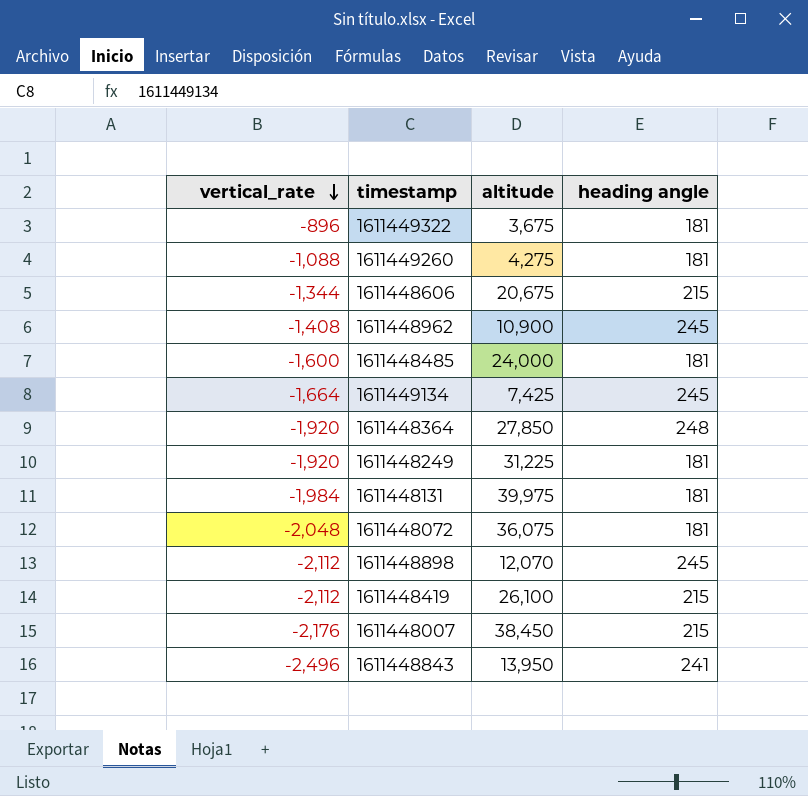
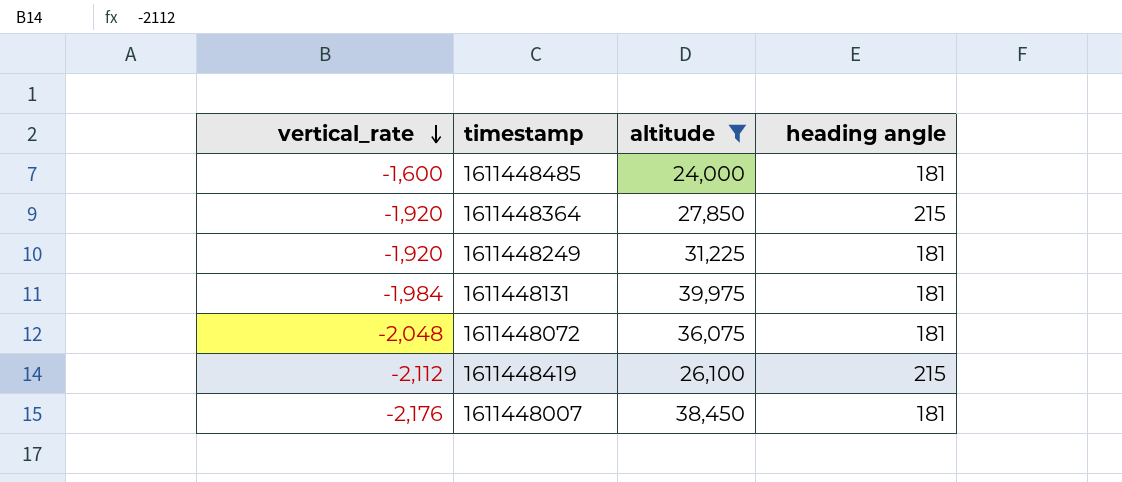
filter: none -> altitude >= 24,000
1611448364 | heading angle: 248 -> 215
1611448007 | heading angle: 215 -> 181

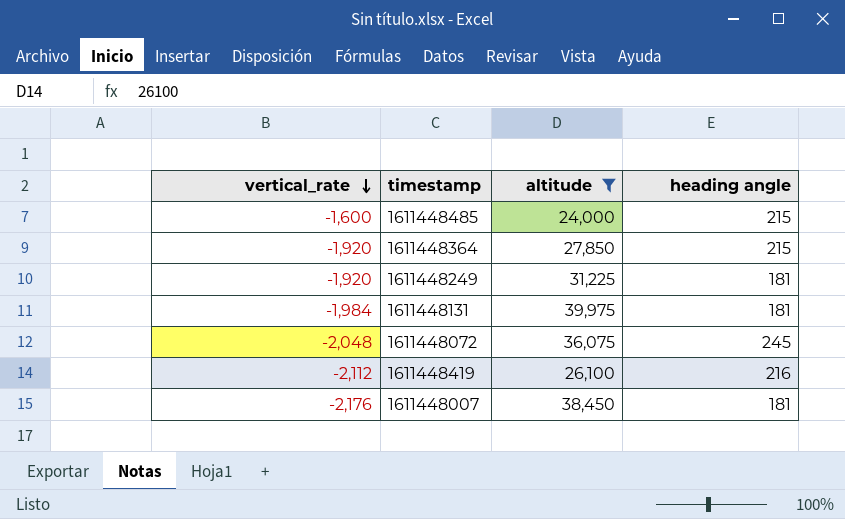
1611448485 | heading angle: 181 -> 215
1611448072 | heading angle: 181 -> 245
1611448419 | heading angle: 215 -> 216

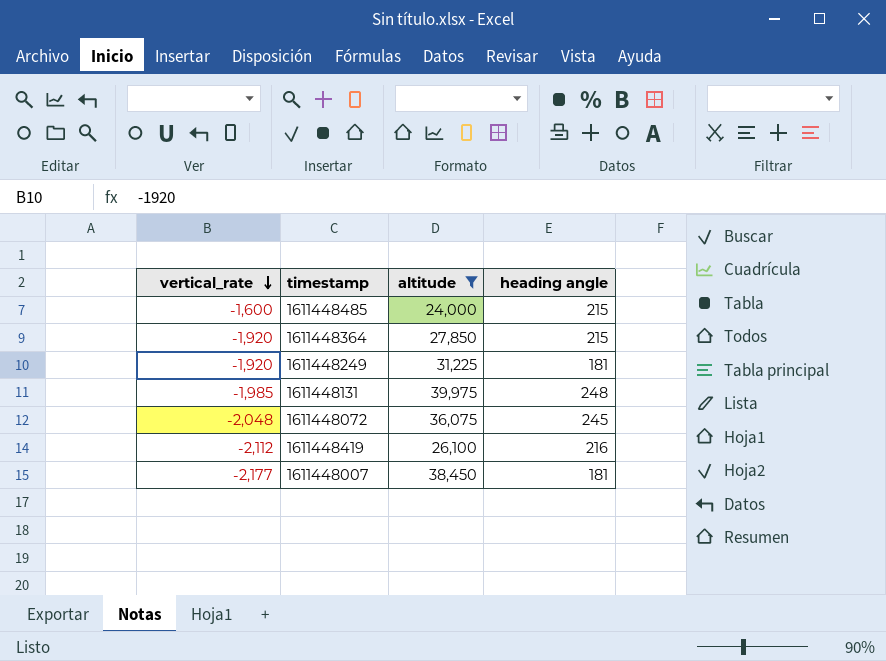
1611448131 | vertical_rate: -1,984 -> -1,985
1611448131 | heading angle: 181 -> 248
1611448007 | vertical_rate: -2,176 -> -2,177

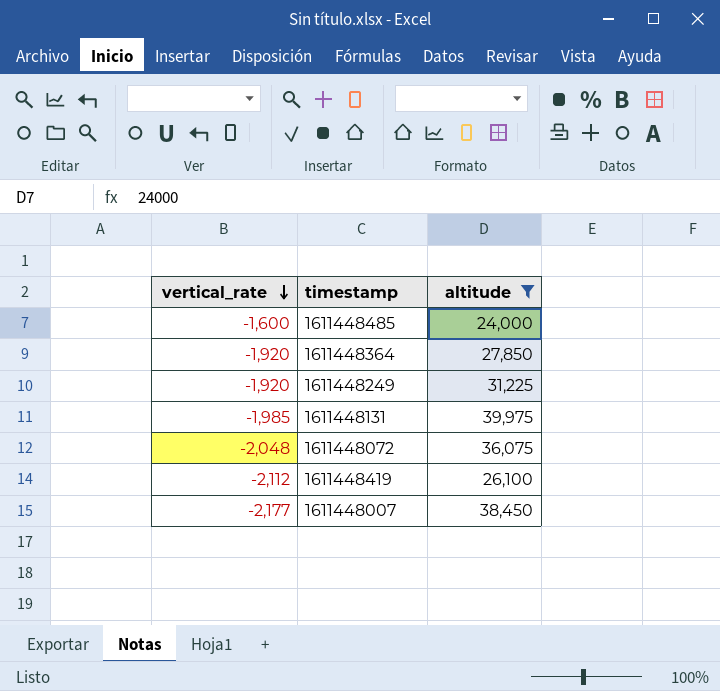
column heading angle | position: 4 -> none

